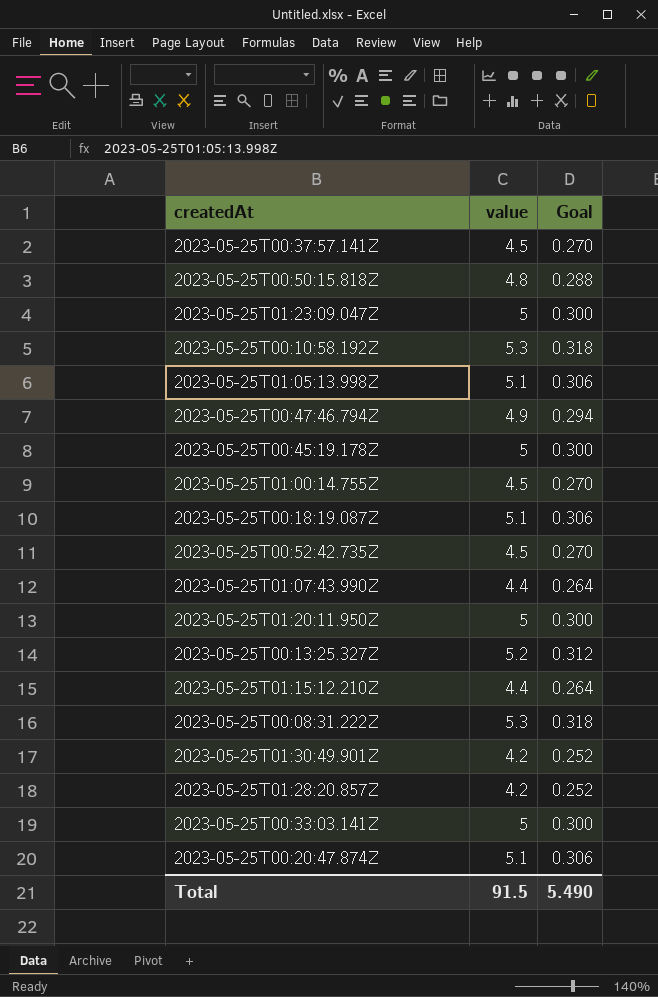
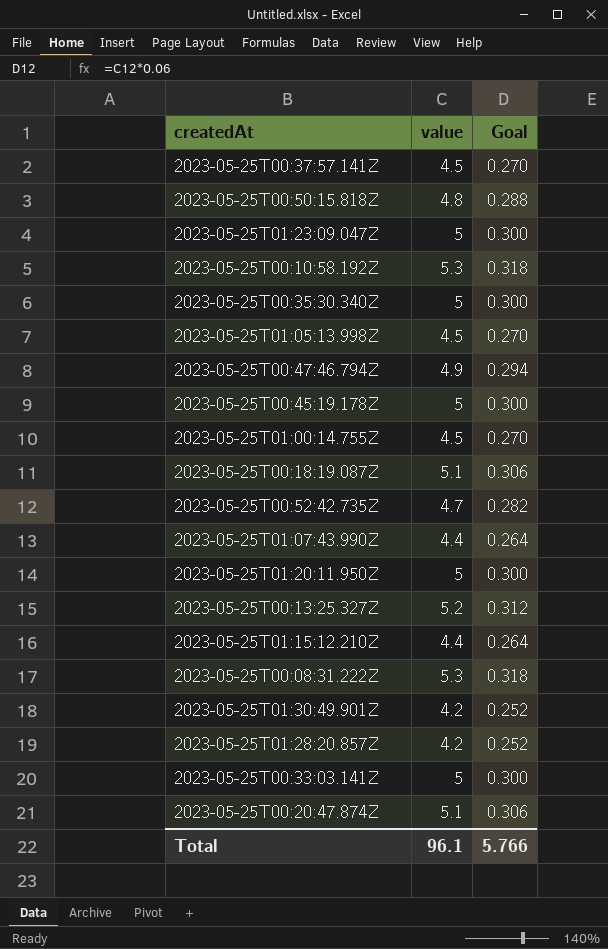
row 2023-05-25T00:35:30.340Z: none -> 5 | 0.300
2023-05-25T01:05:13.998Z | value: 5.1 -> 4.5
2023-05-25T01:05:13.998Z | Goal: 0.306 -> 0.270
2023-05-25T00:52:42.735Z | value: 4.5 -> 4.7
2023-05-25T00:52:42.735Z | Goal: 0.270 -> 0.282
Total | value: 91.5 -> 96.1
Total | Goal: 5.490 -> 5.766

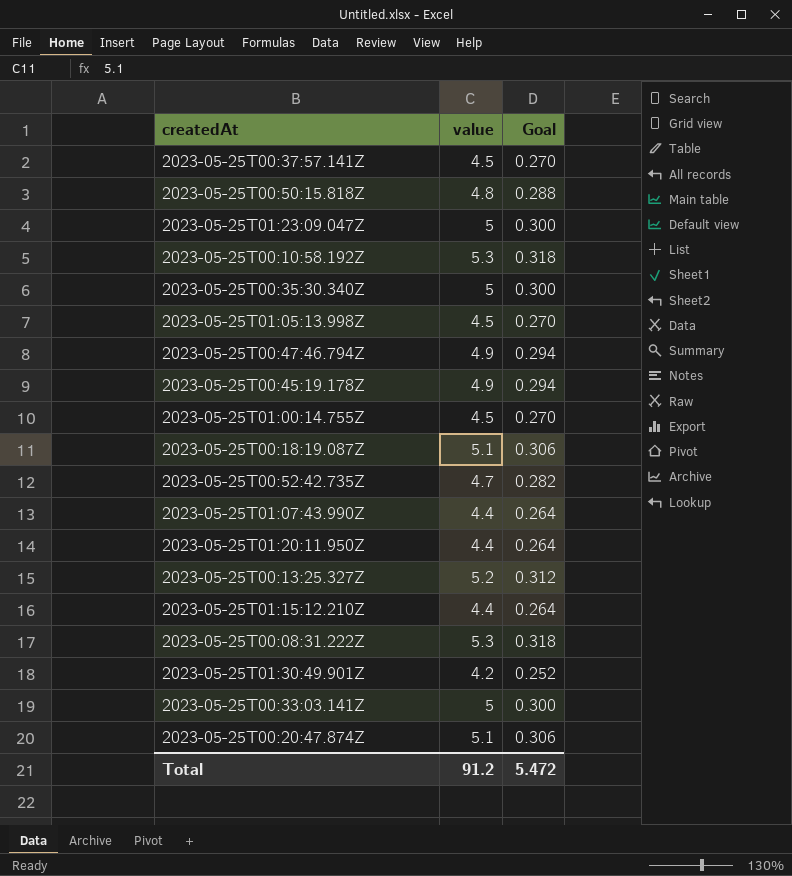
row 2023-05-25T01:28:20.857Z: 4.2 | 0.252 -> none
2023-05-25T00:45:19.178Z | value: 5 -> 4.9
2023-05-25T00:45:19.178Z | Goal: 0.300 -> 0.294
2023-05-25T01:20:11.950Z | value: 5 -> 4.4
2023-05-25T01:20:11.950Z | Goal: 0.300 -> 0.264
Total | value: 96.1 -> 91.2
Total | Goal: 5.766 -> 5.472

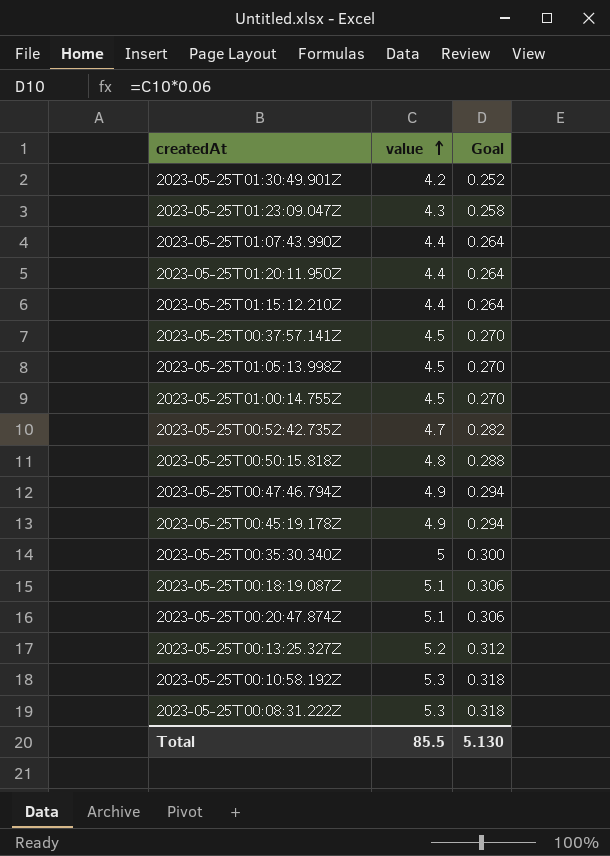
row order: none -> value ascending
row 2023-05-25T00:33:03.141Z: 5 | 0.300 -> none
2023-05-25T01:23:09.047Z | value: 5 -> 4.3
2023-05-25T01:23:09.047Z | Goal: 0.300 -> 0.258
Total | value: 91.2 -> 85.5
Total | Goal: 5.472 -> 5.130

